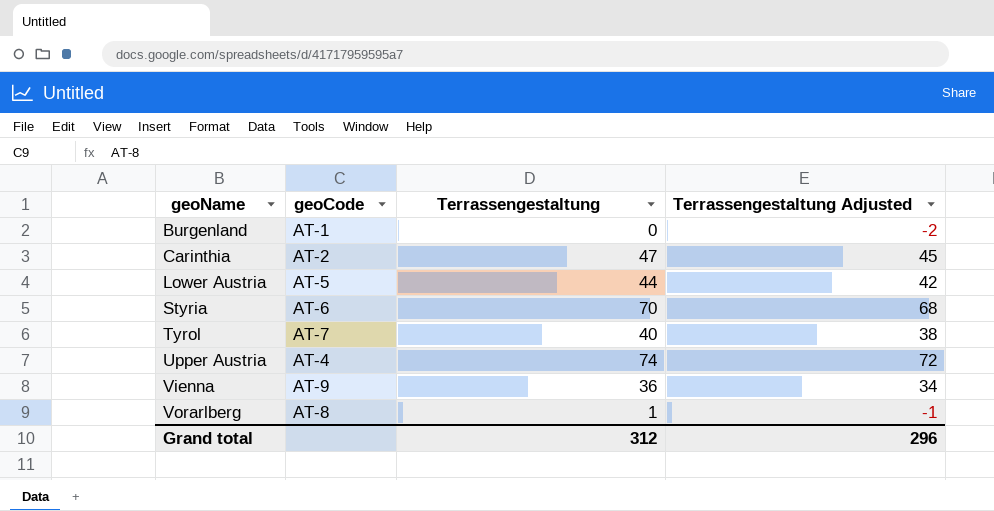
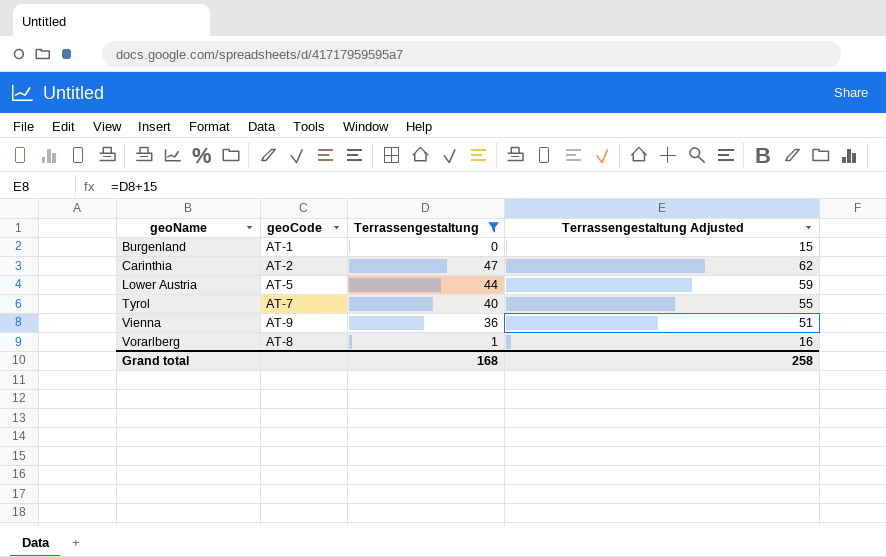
filter: none -> Terrassengestaltung <= 47
column Terrassengestaltung Adjusted | formula: [Terrassengestaltung] - 2 -> [Terrassengestaltung] + 15
Grand total | Terrassengestaltung: 312 -> 168
Grand total | Terrassengestaltung Adjusted: 296 -> 258

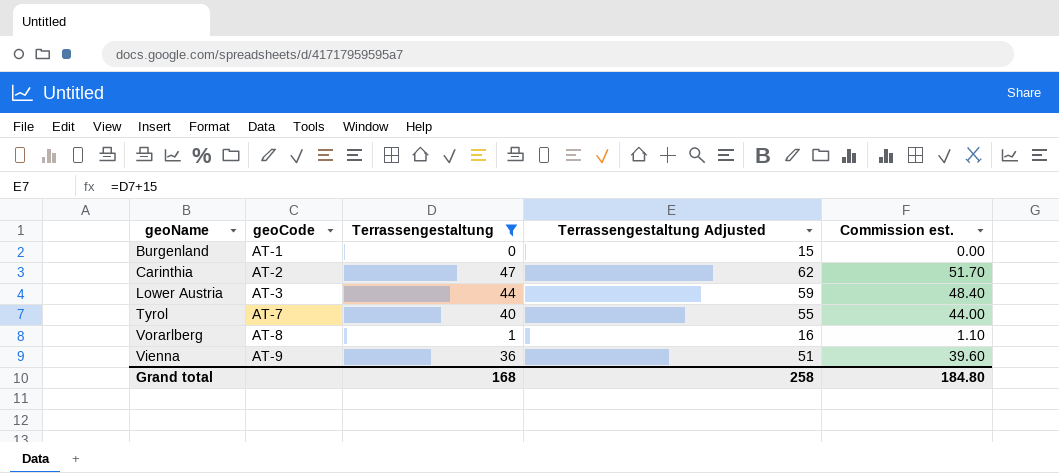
row order: geoName ascending -> geoCode ascending
column Commission est. | formula: none -> [Terrassengestaltung] * 1.1
Lower Austria | geoCode: AT-5 -> AT-3

